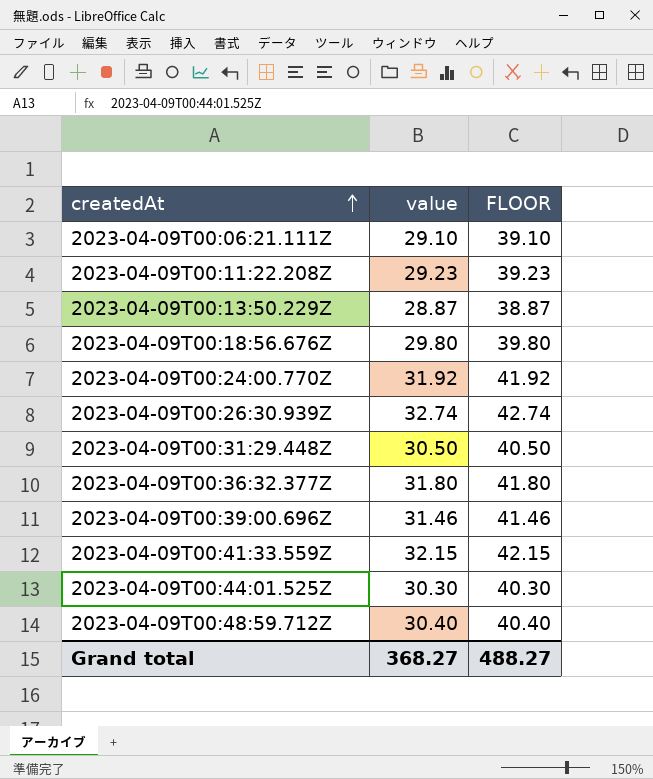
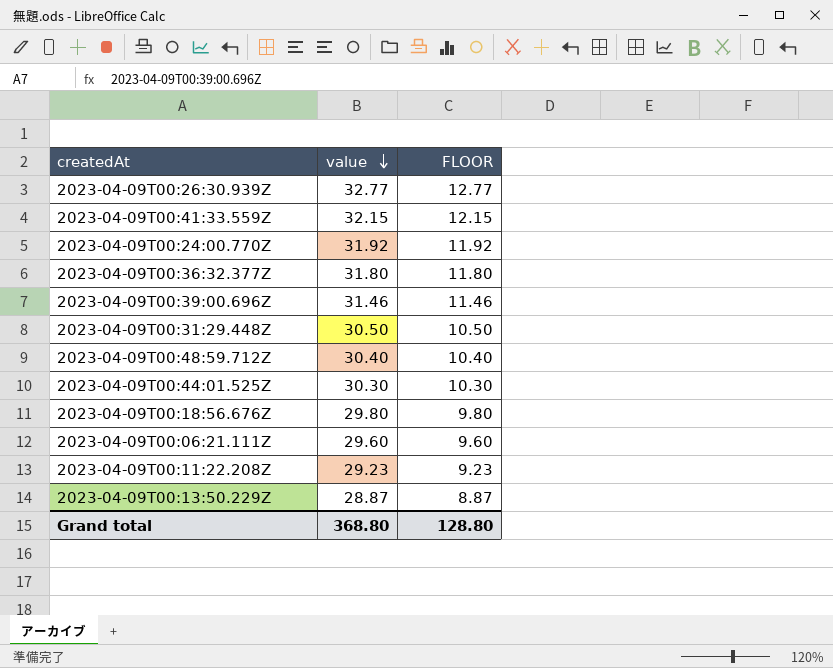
row order: createdAt ascending -> value descending
column FLOOR | formula: [value] + 10 -> [value] - 20
2023-04-09T00:26:30.939Z | value: 32.74 -> 32.77
2023-04-09T00:06:21.111Z | value: 29.10 -> 29.60
Grand total | value: 368.27 -> 368.80
Grand total | FLOOR: 488.27 -> 128.80

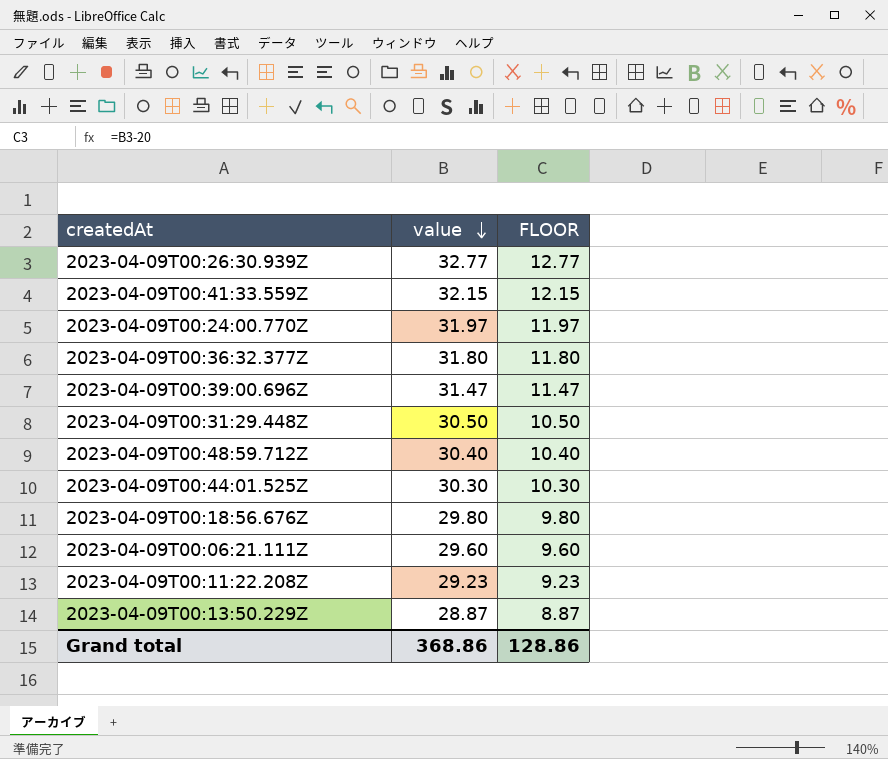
2023-04-09T00:24:00.770Z | value: 31.92 -> 31.97
2023-04-09T00:24:00.770Z | FLOOR: 11.92 -> 11.97
2023-04-09T00:39:00.696Z | value: 31.46 -> 31.47
2023-04-09T00:39:00.696Z | FLOOR: 11.46 -> 11.47
Grand total | value: 368.80 -> 368.86
Grand total | FLOOR: 128.80 -> 128.86

